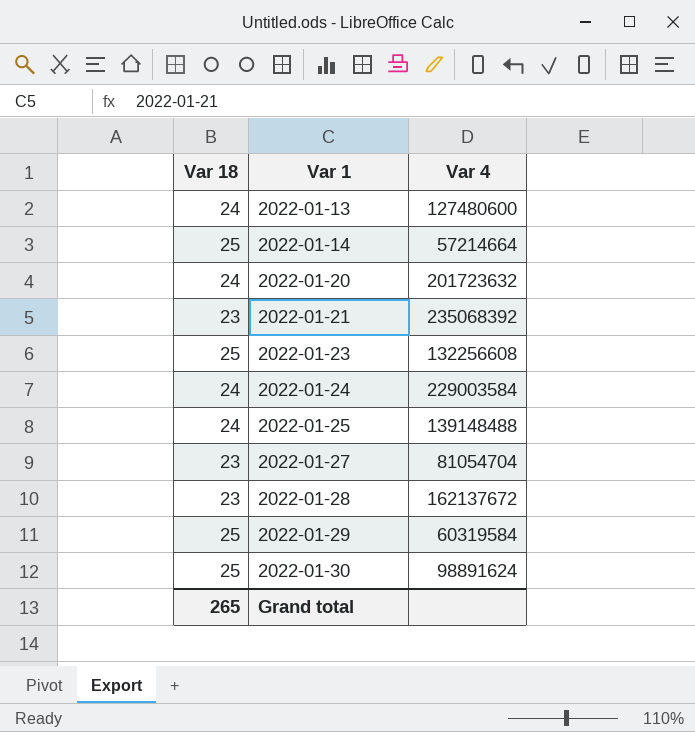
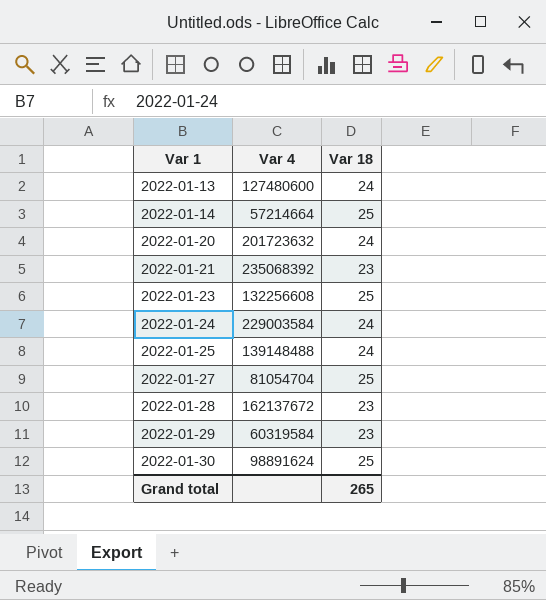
column Var 18 | position: 1 -> 3
2022-01-27 | Var 18: 23 -> 25
2022-01-29 | Var 18: 25 -> 23

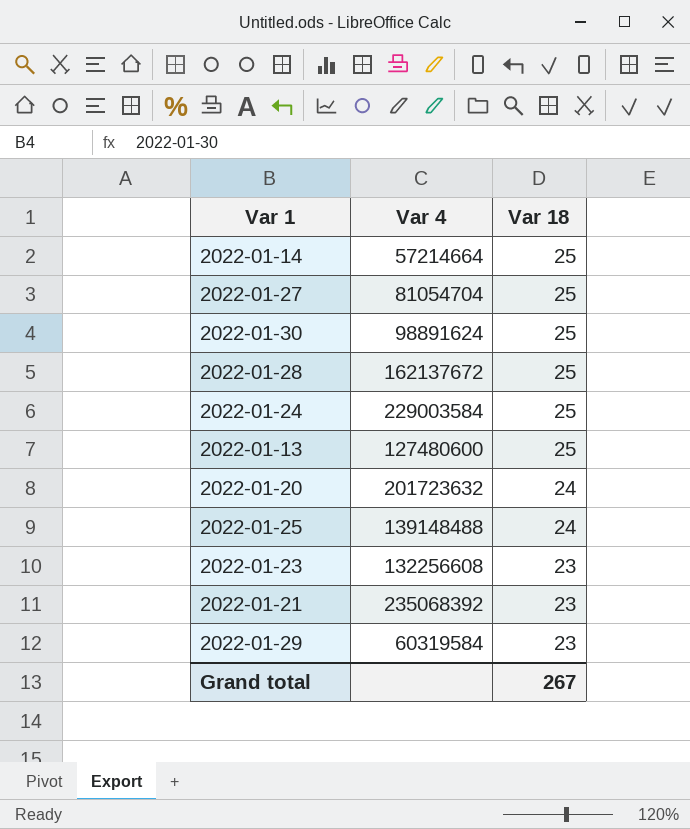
row order: Var 1 ascending -> Var 18 descending
2022-01-28 | Var 18: 23 -> 25
2022-01-24 | Var 18: 24 -> 25
2022-01-13 | Var 18: 24 -> 25
2022-01-23 | Var 18: 25 -> 23
Grand total | Var 18: 265 -> 267

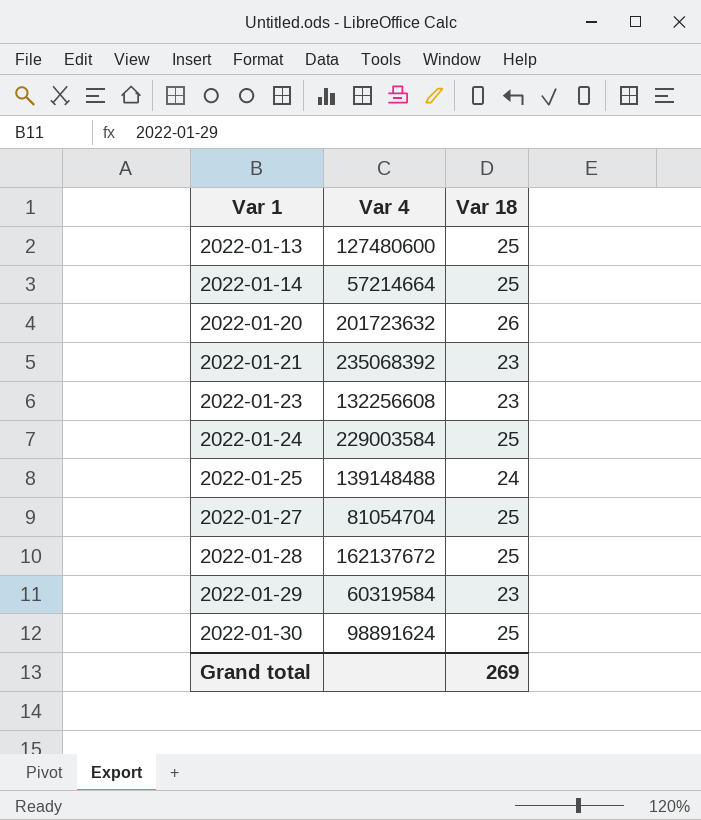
row order: Var 18 descending -> Var 1 ascending
2022-01-20 | Var 18: 24 -> 26
Grand total | Var 18: 267 -> 269

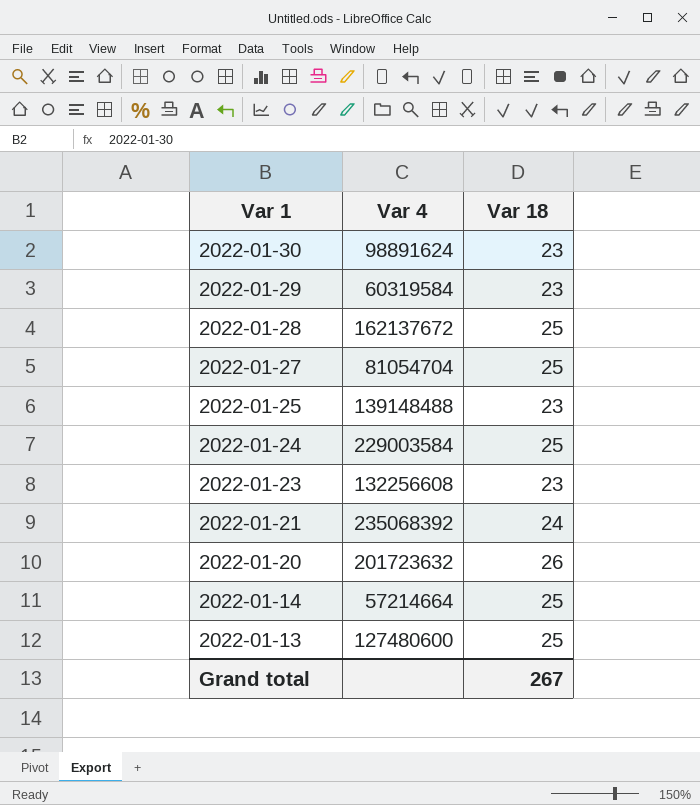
row order: Var 1 ascending -> Var 1 descending
2022-01-30 | Var 18: 25 -> 23
2022-01-25 | Var 18: 24 -> 23
2022-01-21 | Var 18: 23 -> 24
Grand total | Var 18: 269 -> 267

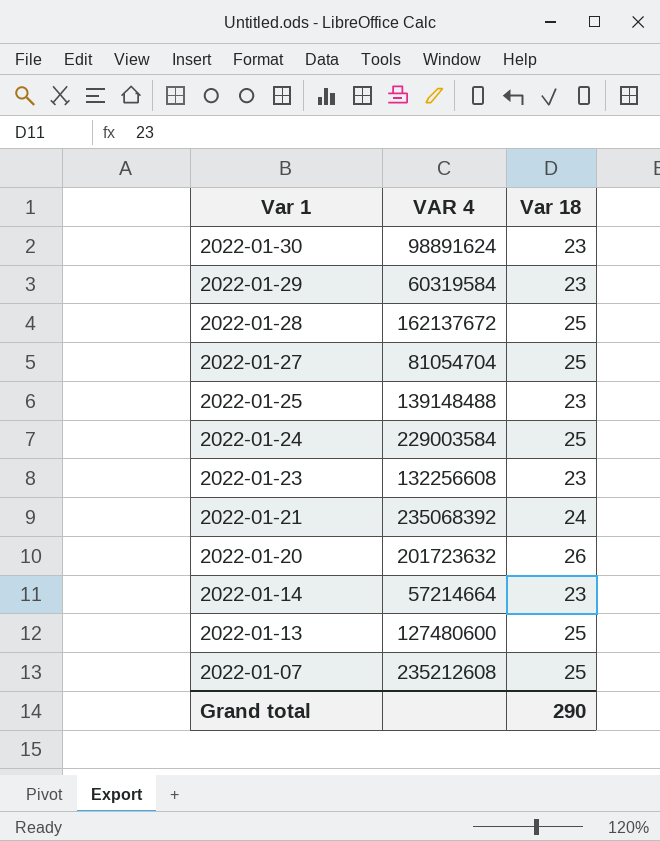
column name: Var 4 -> VAR 4
2022-01-14 | Var 18: 25 -> 23
row 2022-01-07: none -> 235212608 | 25
Grand total | Var 18: 267 -> 290

